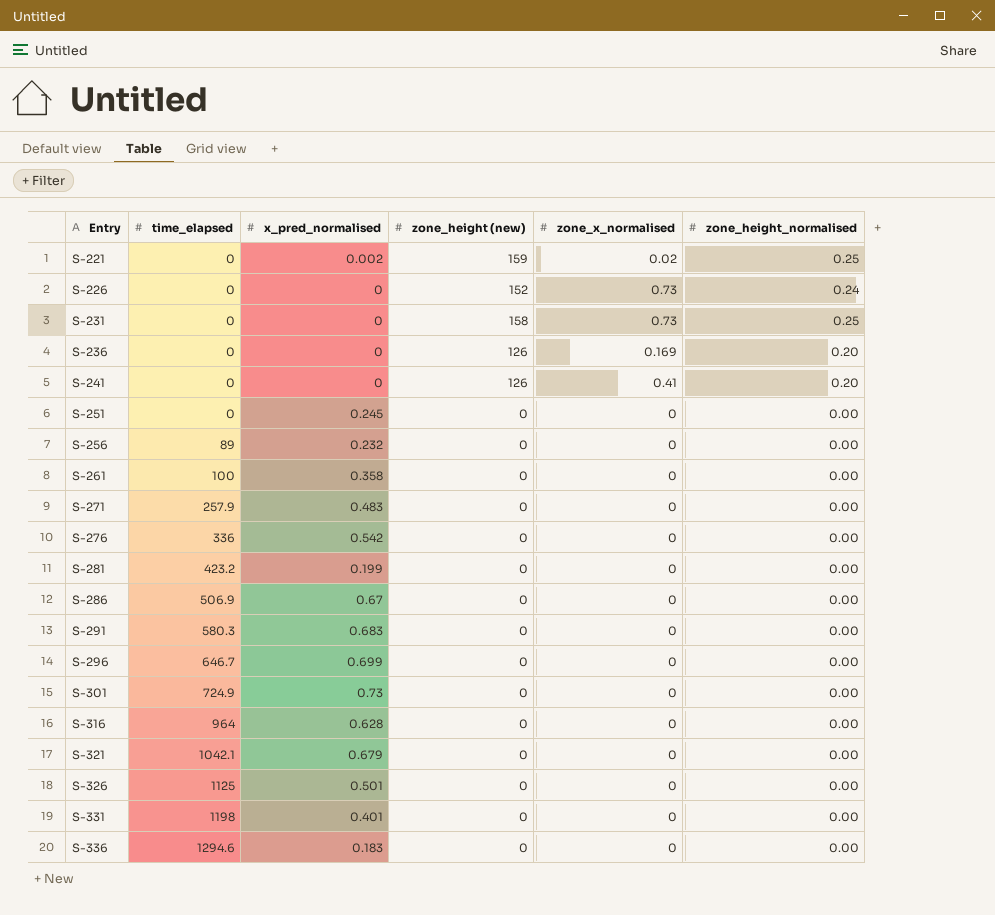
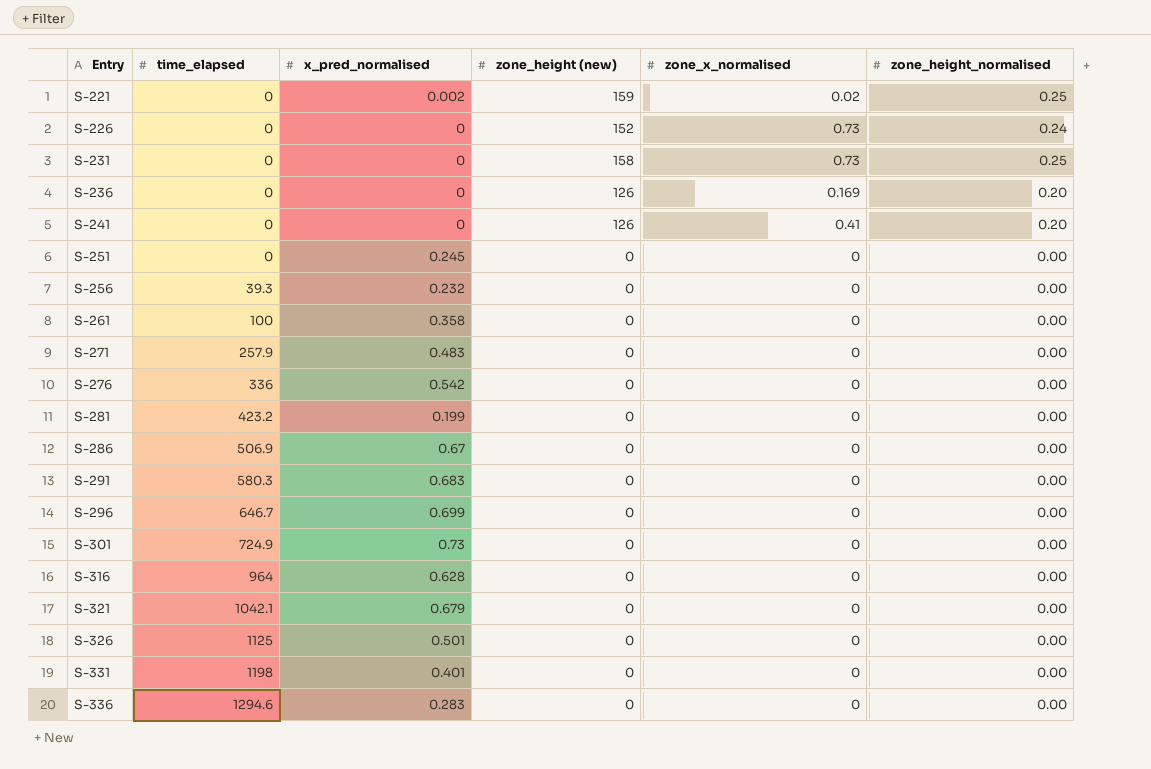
S-256 | time_elapsed: 89 -> 39.3
S-336 | x_pred_normalised: 0.183 -> 0.283

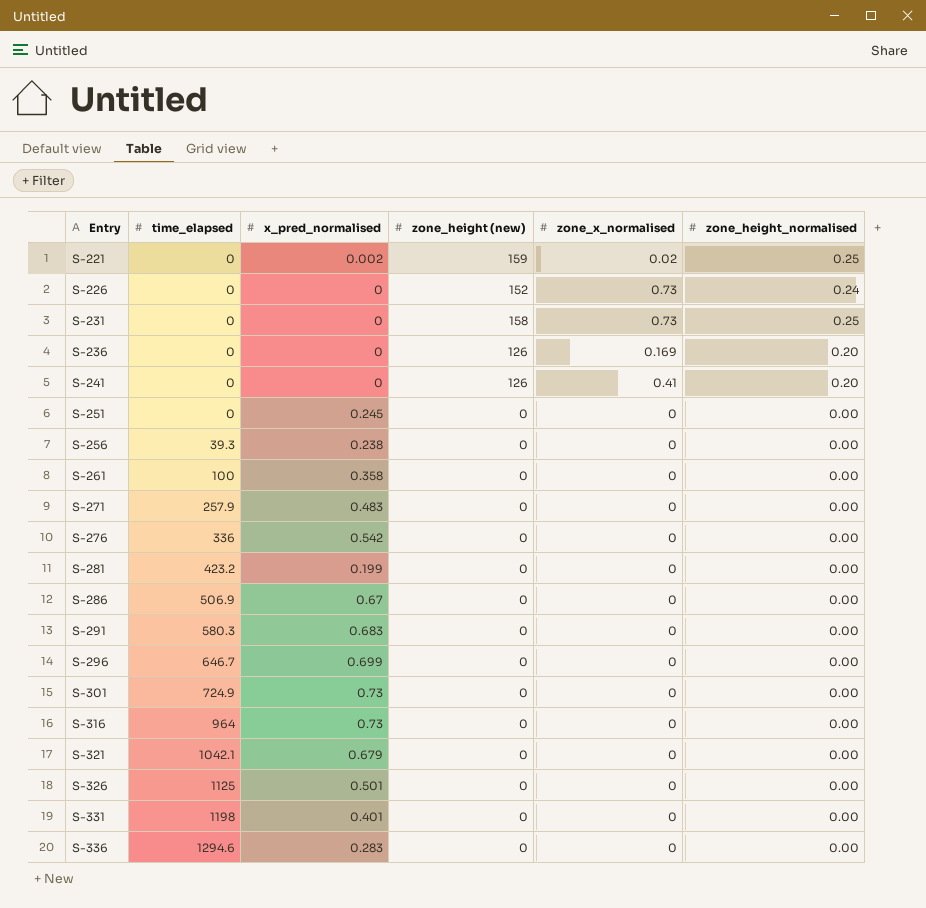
S-256 | x_pred_normalised: 0.232 -> 0.238
S-316 | x_pred_normalised: 0.628 -> 0.73

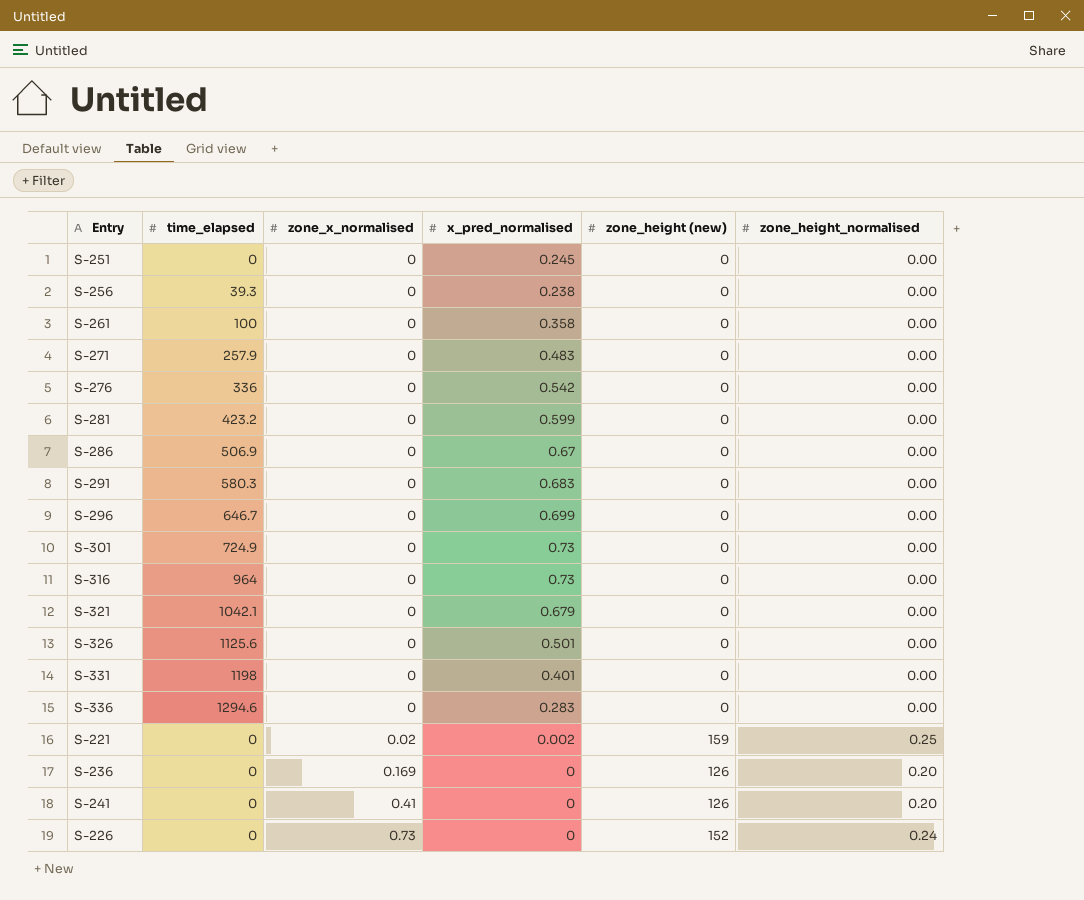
row order: Entry ascending -> zone_x_normalised ascending
column zone_x_normalised | position: 5 -> 3
row S-231: 0 | 0 | 158 | 0.73 | 0.25 -> none
S-281 | x_pred_normalised: 0.199 -> 0.599
S-326 | time_elapsed: 1125 -> 1125.6

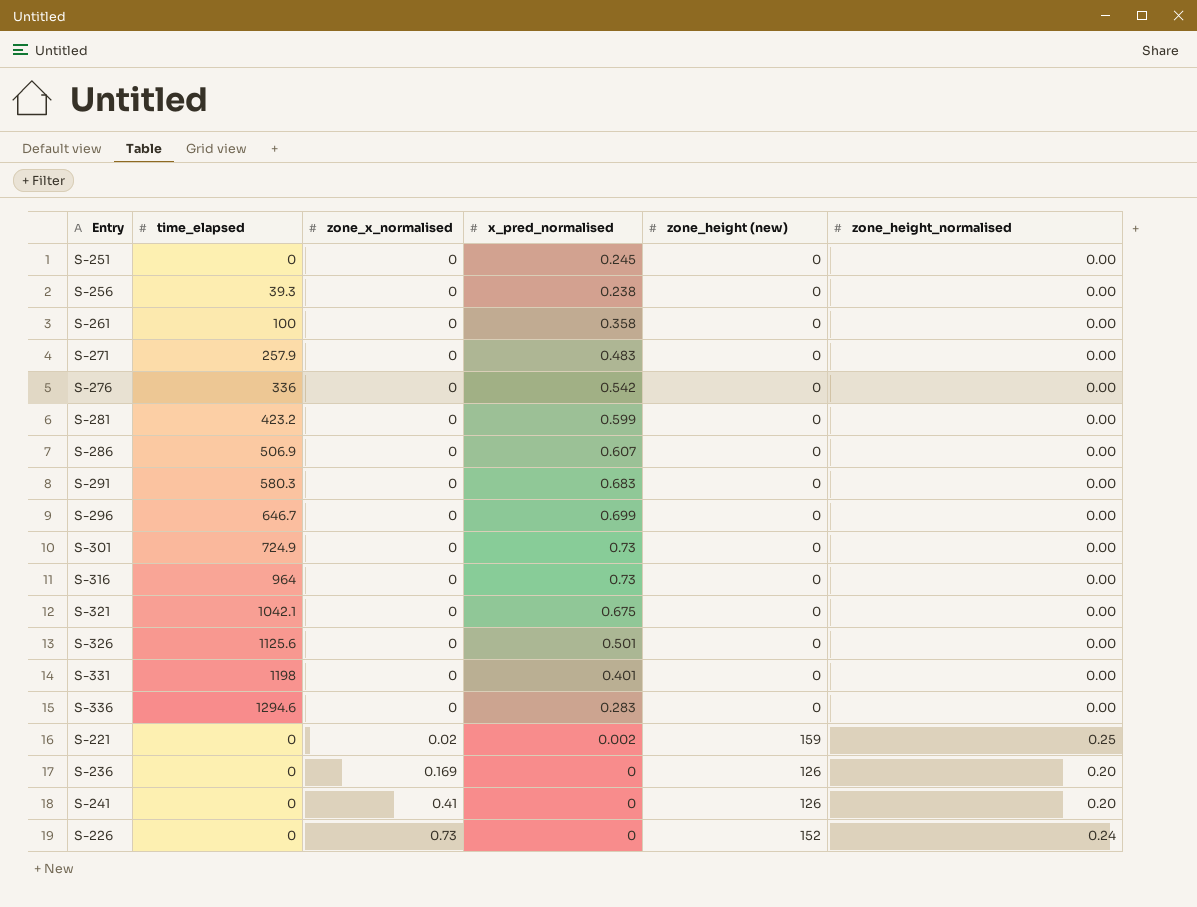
S-286 | x_pred_normalised: 0.67 -> 0.607
S-321 | x_pred_normalised: 0.679 -> 0.675

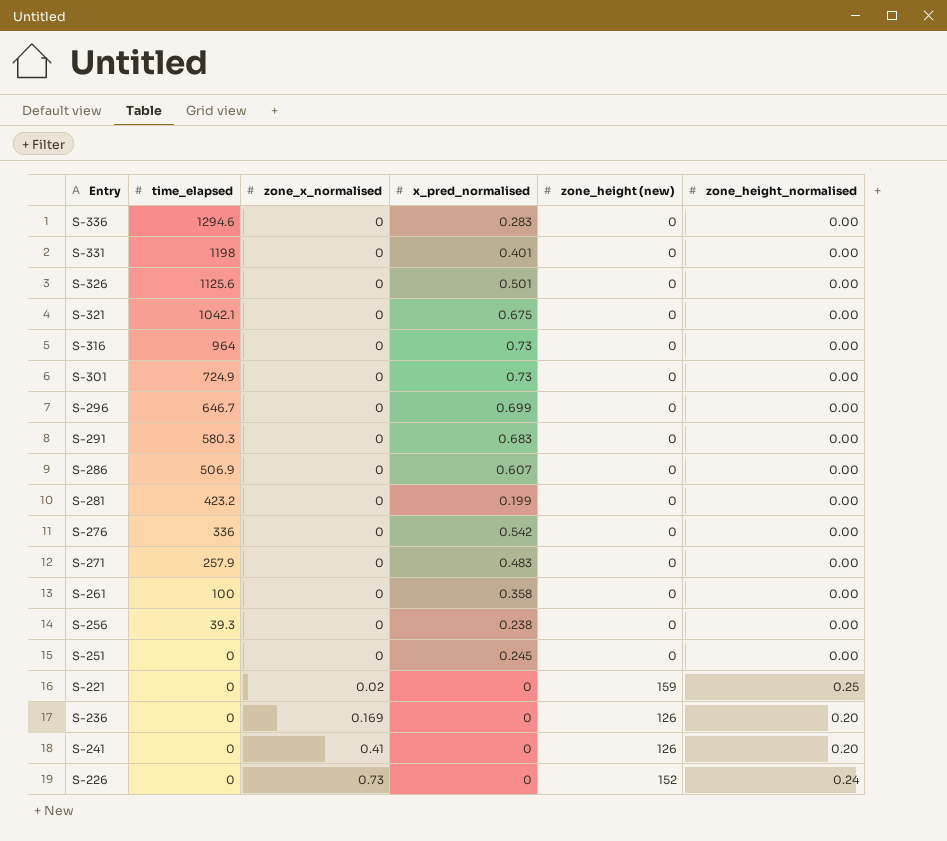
row order: zone_x_normalised ascending -> time_elapsed descending
S-281 | x_pred_normalised: 0.599 -> 0.199
S-221 | x_pred_normalised: 0.002 -> 0

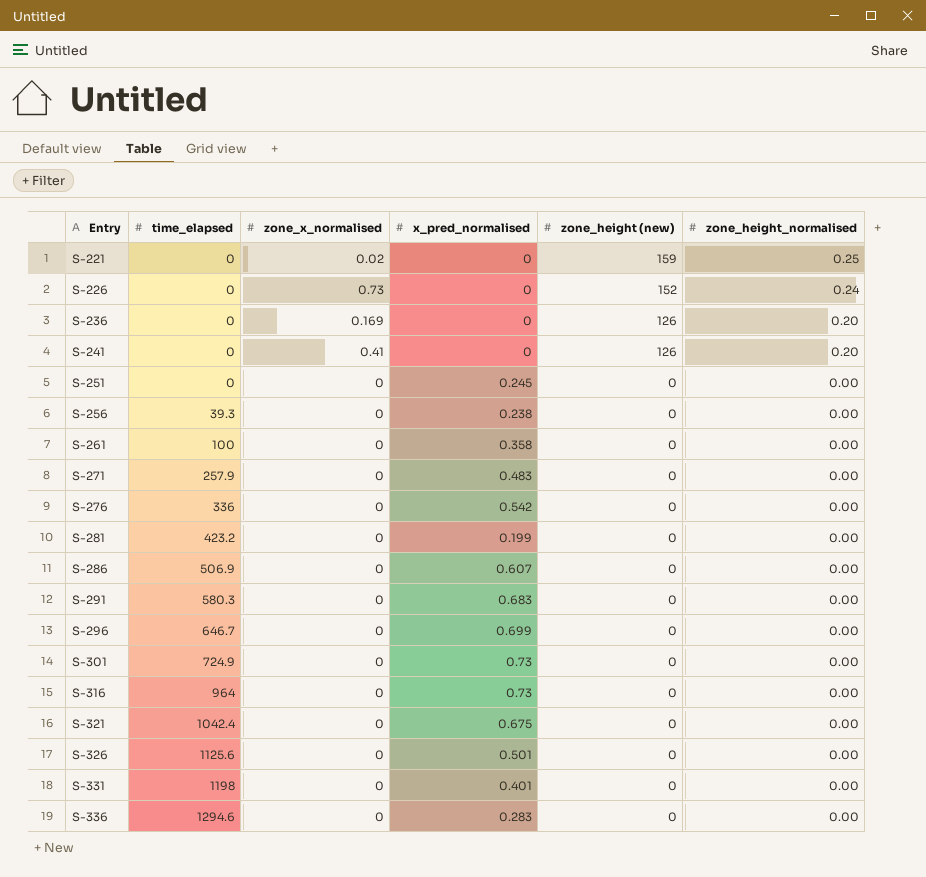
row order: time_elapsed descending -> Entry ascending
S-321 | time_elapsed: 1042.1 -> 1042.4

